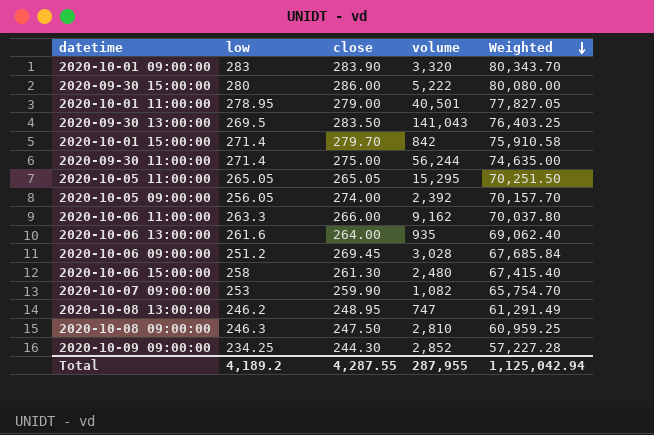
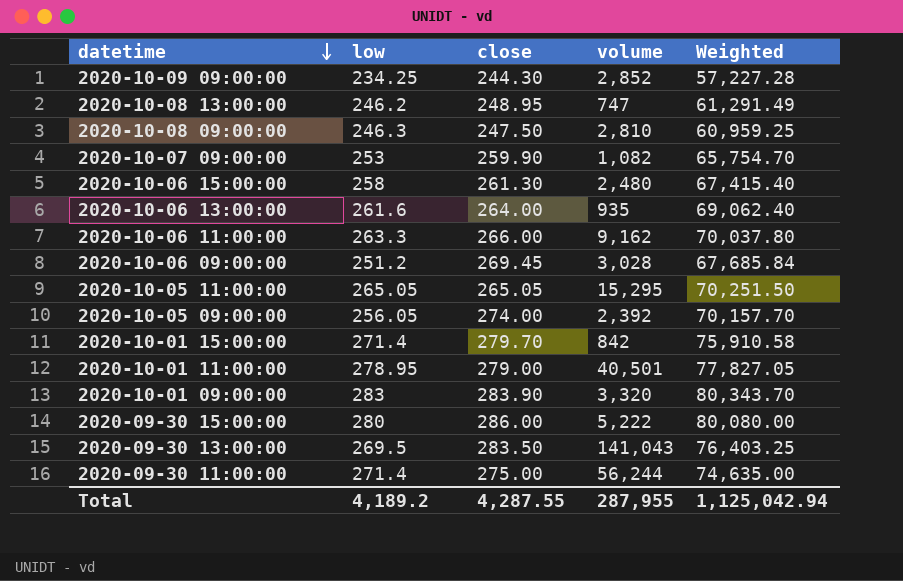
row order: Weighted descending -> datetime descending

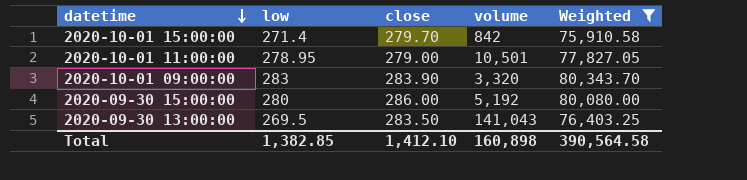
filter: none -> Weighted >= 75,910.58
2020-10-01 11:00:00 | volume: 40,501 -> 10,501
2020-09-30 15:00:00 | volume: 5,222 -> 5,192
Total | low: 4,189.2 -> 1,382.85
Total | close: 4,287.55 -> 1,412.10
Total | volume: 287,955 -> 160,898
Total | Weighted: 1,125,042.94 -> 390,564.58

